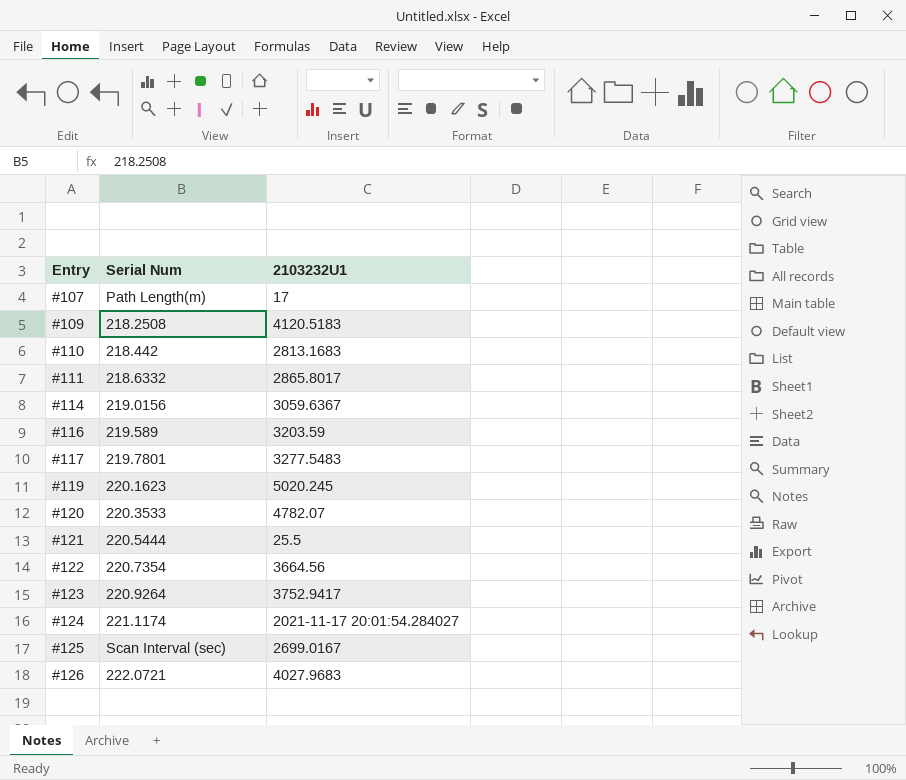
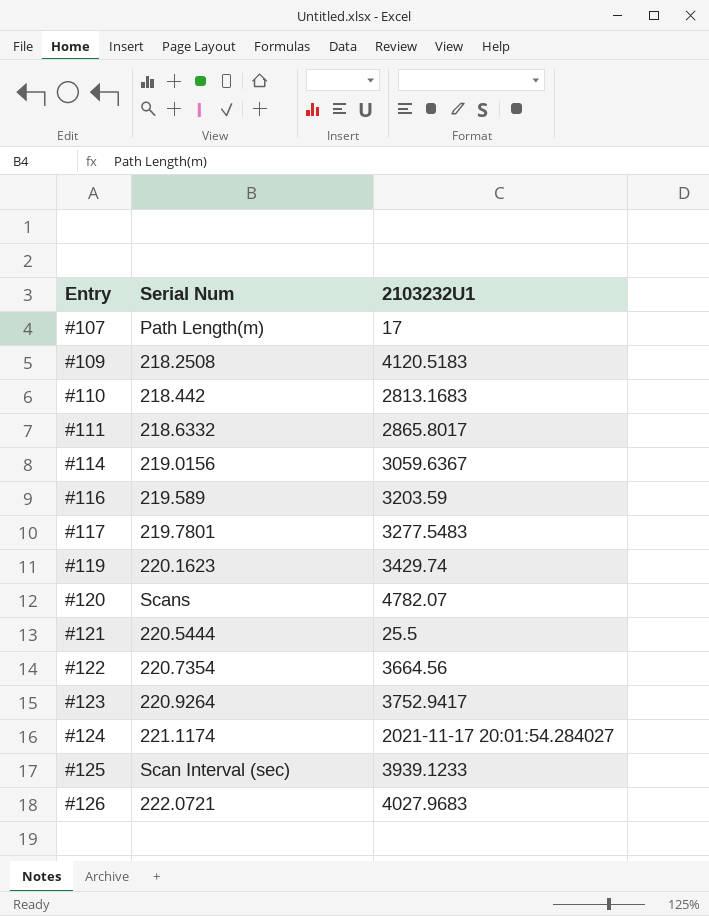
#119 | 2103232U1: 5020.245 -> 3429.74
#120 | Serial Num: 220.3533 -> Scans
#125 | 2103232U1: 2699.0167 -> 3939.1233

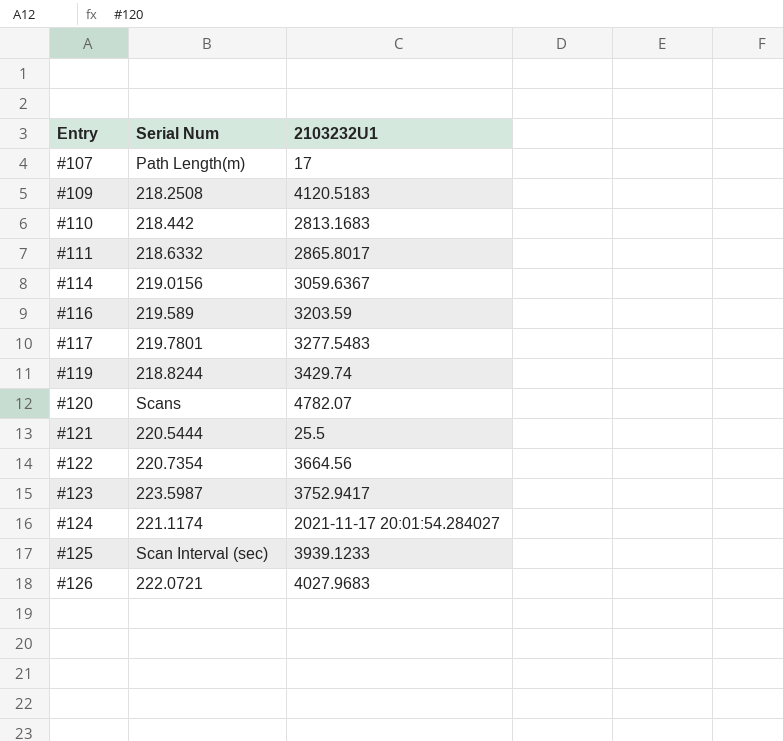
#119 | Serial Num: 220.1623 -> 218.8244
#123 | Serial Num: 220.9264 -> 223.5987

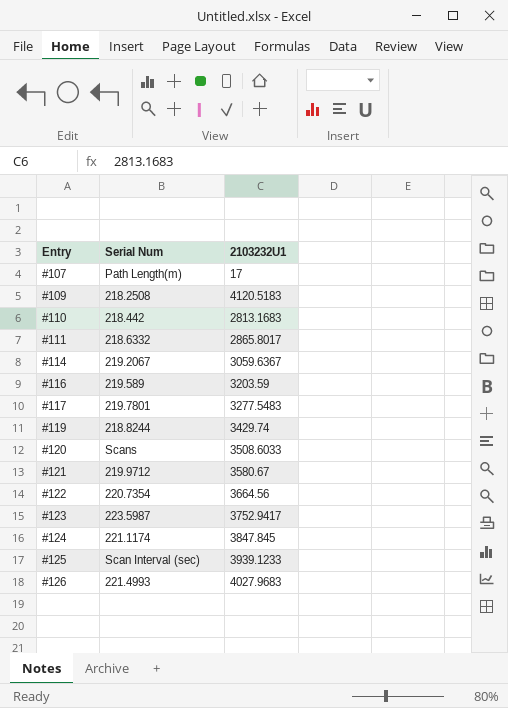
#114 | Serial Num: 219.0156 -> 219.2067
#120 | 2103232U1: 4782.07 -> 3508.6033
#121 | Serial Num: 220.5444 -> 219.9712
#121 | 2103232U1: 25.5 -> 3580.67
#124 | 2103232U1: 2021-11-17 20:01:54.284027 -> 3847.845
#126 | Serial Num: 222.0721 -> 221.4993

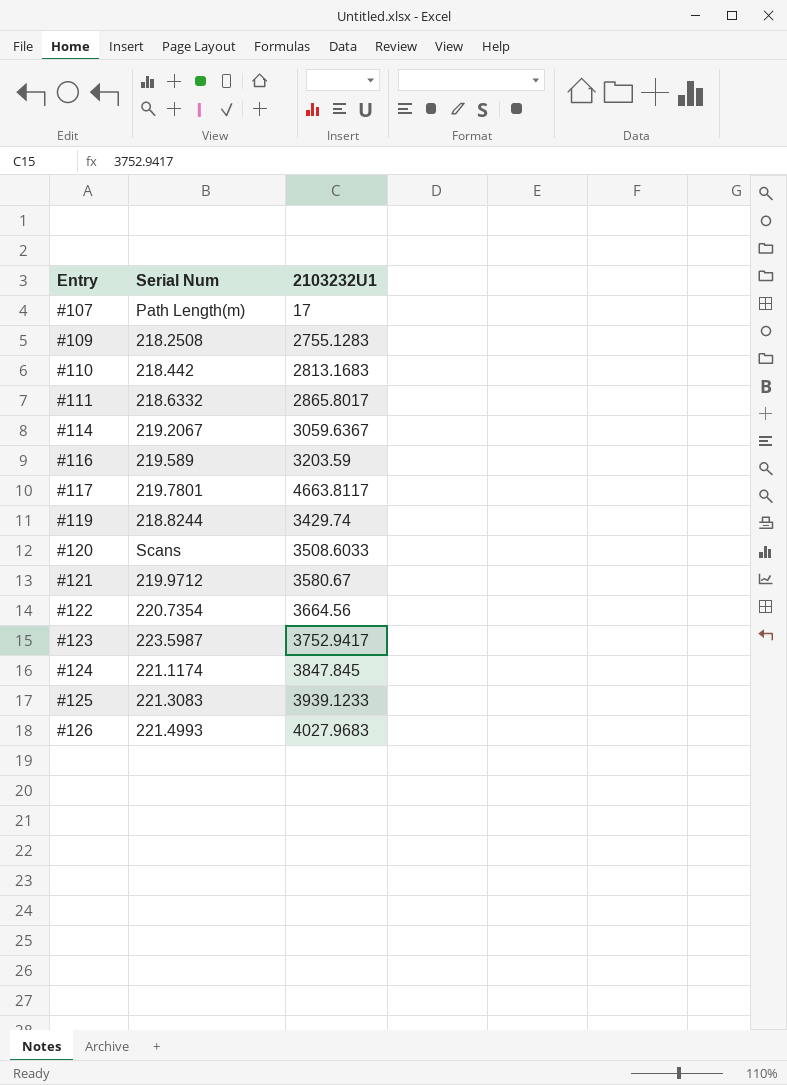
#109 | 2103232U1: 4120.5183 -> 2755.1283
#117 | 2103232U1: 3277.5483 -> 4663.8117
#125 | Serial Num: Scan Interval (sec) -> 221.3083

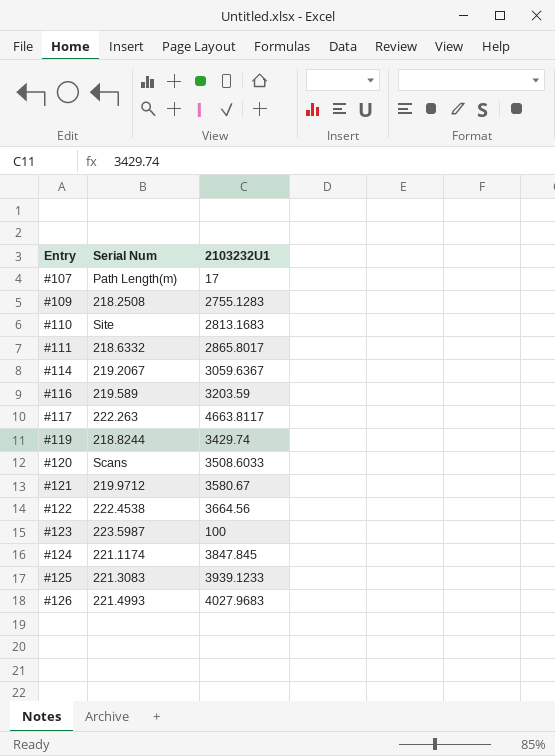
#110 | Serial Num: 218.442 -> Site
#117 | Serial Num: 219.7801 -> 222.263
#122 | Serial Num: 220.7354 -> 222.4538
#123 | 2103232U1: 3752.9417 -> 100

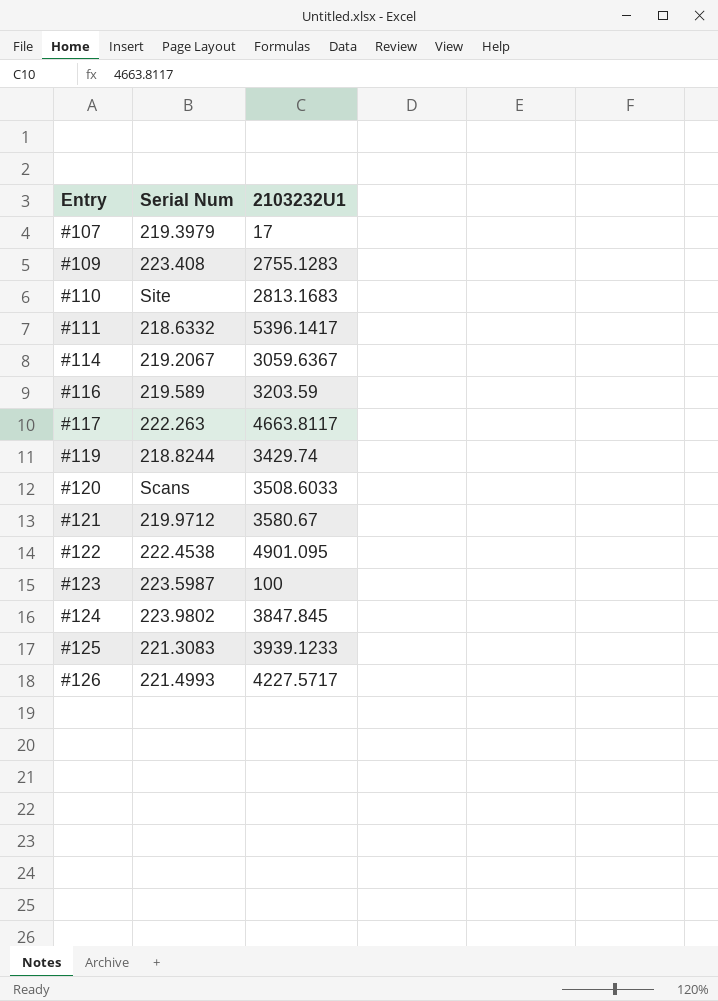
#107 | Serial Num: Path Length(m) -> 219.3979
#109 | Serial Num: 218.2508 -> 223.408
#111 | 2103232U1: 2865.8017 -> 5396.1417
#122 | 2103232U1: 3664.56 -> 4901.095
#124 | Serial Num: 221.1174 -> 223.9802
#126 | 2103232U1: 4027.9683 -> 4227.5717

